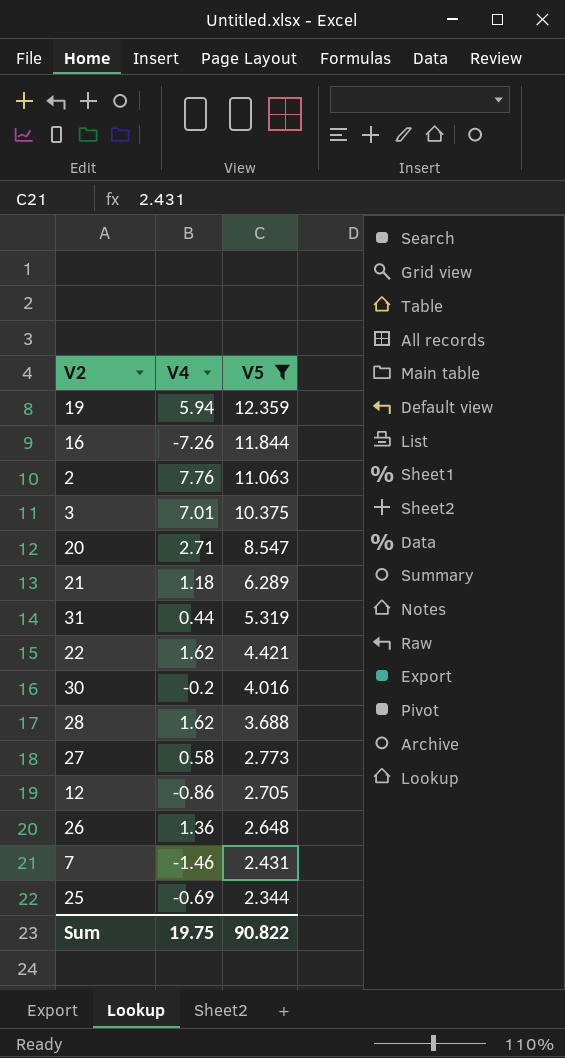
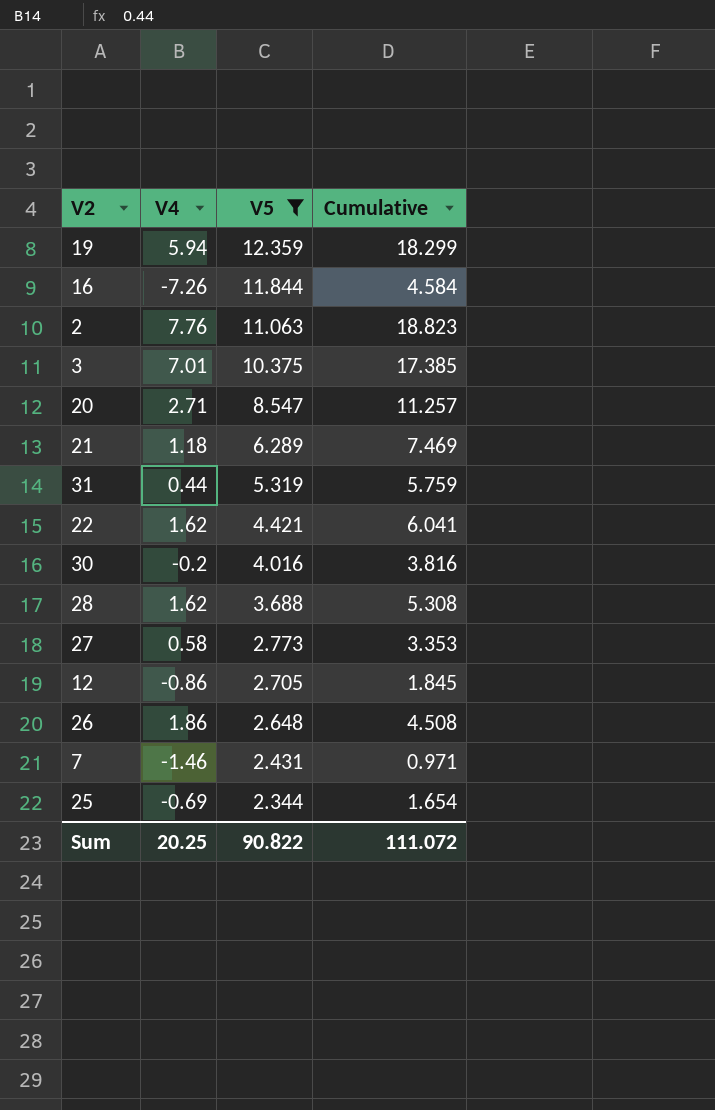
column Cumulative | formula: none -> [V4] + [V5]
26 | V4: 1.36 -> 1.86
Sum | V4: 19.75 -> 20.25

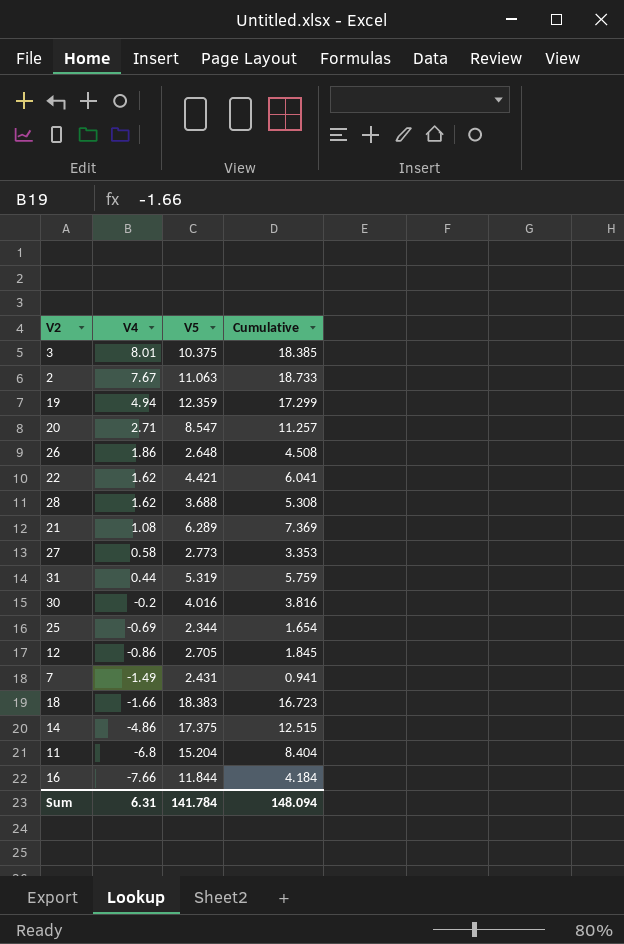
filter: V5 <= 12.359 -> none
row order: V5 descending -> V4 descending
3 | V4: 7.01 -> 8.01
3 | Cumulative: 17.385 -> 18.385
2 | V4: 7.76 -> 7.67
2 | Cumulative: 18.823 -> 18.733
19 | V4: 5.94 -> 4.94
19 | Cumulative: 18.299 -> 17.299
21 | V4: 1.18 -> 1.08
21 | Cumulative: 7.469 -> 7.369
7 | V4: -1.46 -> -1.49
7 | Cumulative: 0.971 -> 0.941
16 | V4: -7.26 -> -7.66
16 | Cumulative: 4.584 -> 4.184
Sum | V4: 20.25 -> 6.31
Sum | V5: 90.822 -> 141.784
Sum | Cumulative: 111.072 -> 148.094

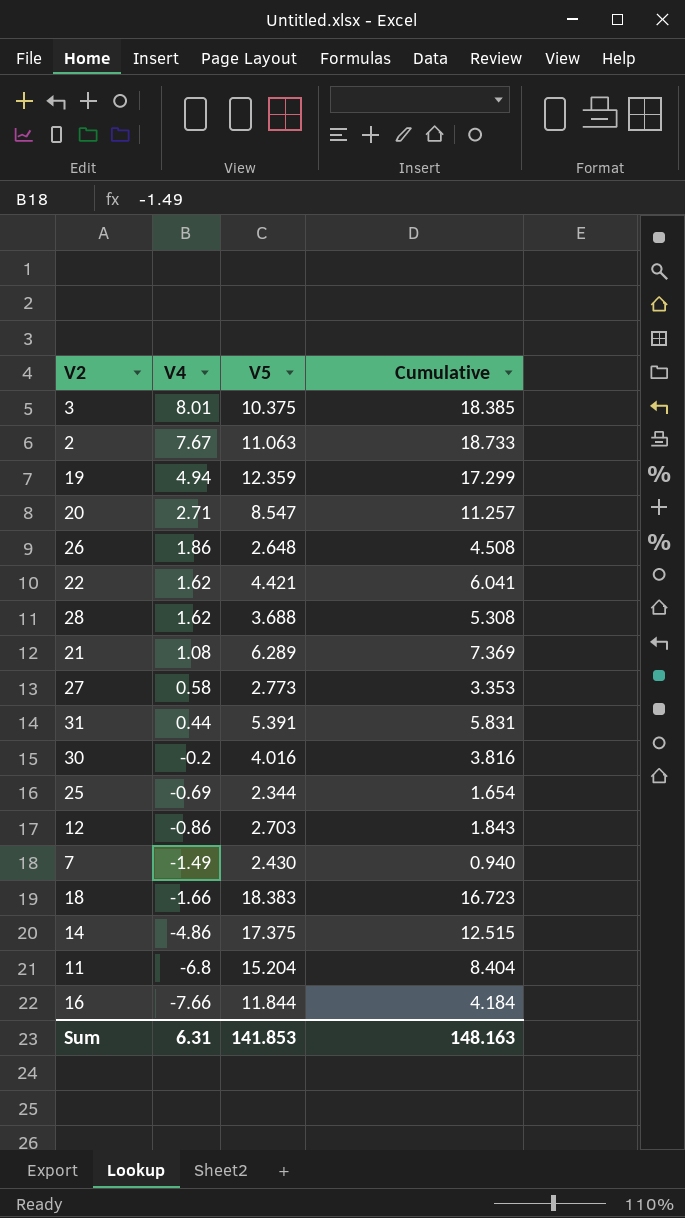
31 | V5: 5.319 -> 5.391
31 | Cumulative: 5.759 -> 5.831
12 | V5: 2.705 -> 2.703
12 | Cumulative: 1.845 -> 1.843
7 | V5: 2.431 -> 2.430
7 | Cumulative: 0.941 -> 0.940
Sum | V5: 141.784 -> 141.853
Sum | Cumulative: 148.094 -> 148.163

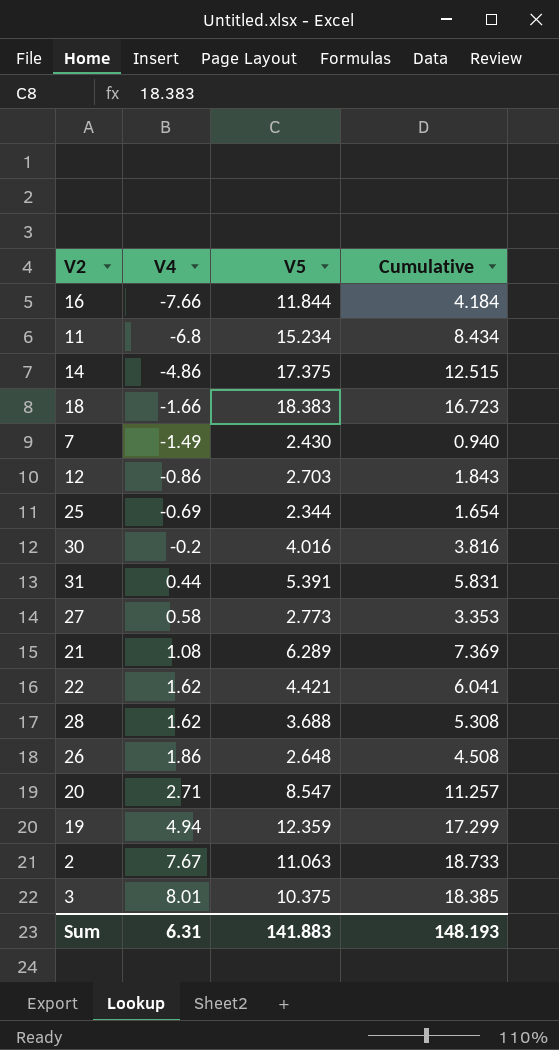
row order: V4 descending -> V4 ascending
11 | V5: 15.204 -> 15.234
11 | Cumulative: 8.404 -> 8.434
Sum | V5: 141.853 -> 141.883
Sum | Cumulative: 148.163 -> 148.193

